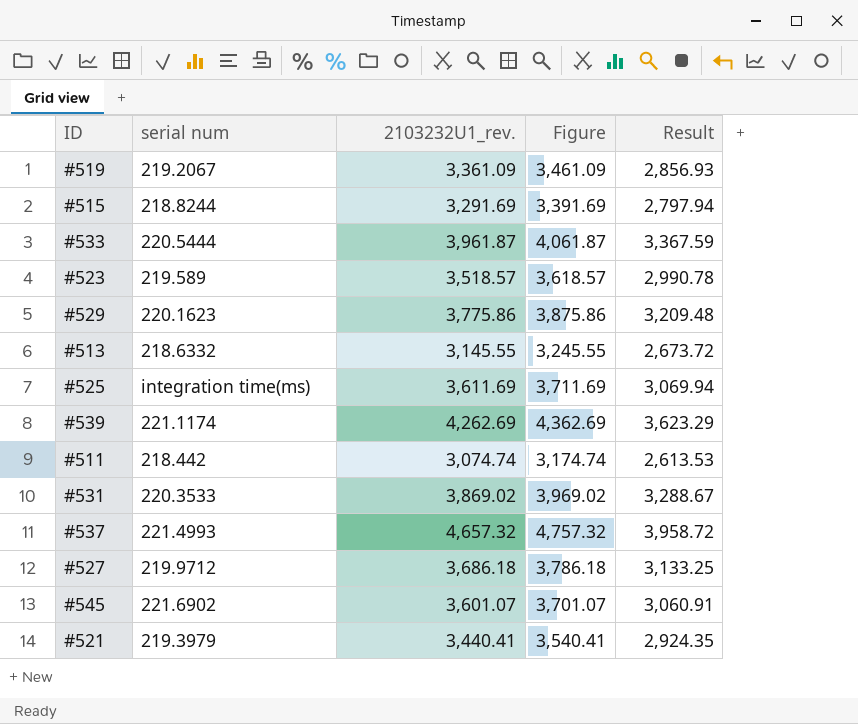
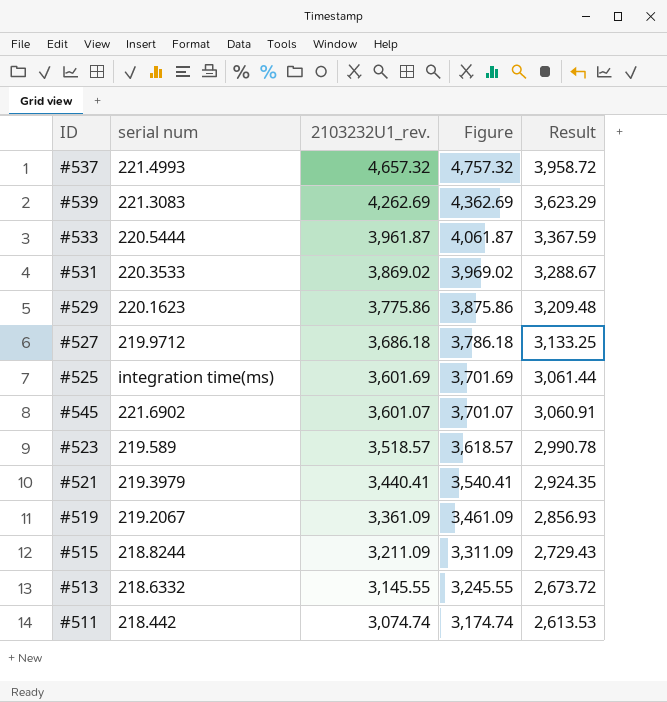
row order: none -> 2103232U1_rev. descending
#539 | serial num: 221.1174 -> 221.3083
#525 | 2103232U1_rev.: 3,611.69 -> 3,601.69
#525 | Figure: 3,711.69 -> 3,701.69
#525 | Result: 3,069.94 -> 3,061.44
#515 | 2103232U1_rev.: 3,291.69 -> 3,211.09
#515 | Figure: 3,391.69 -> 3,311.09
#515 | Result: 2,797.94 -> 2,729.43

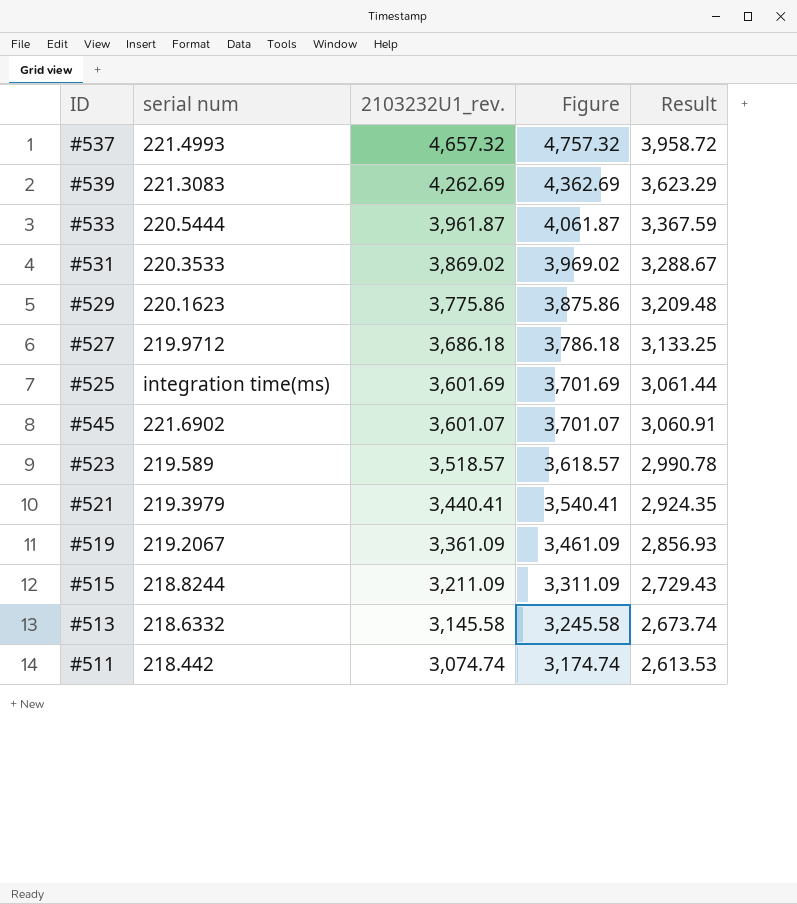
#513 | 2103232U1_rev.: 3,145.55 -> 3,145.58
#513 | Figure: 3,245.55 -> 3,245.58
#513 | Result: 2,673.72 -> 2,673.74

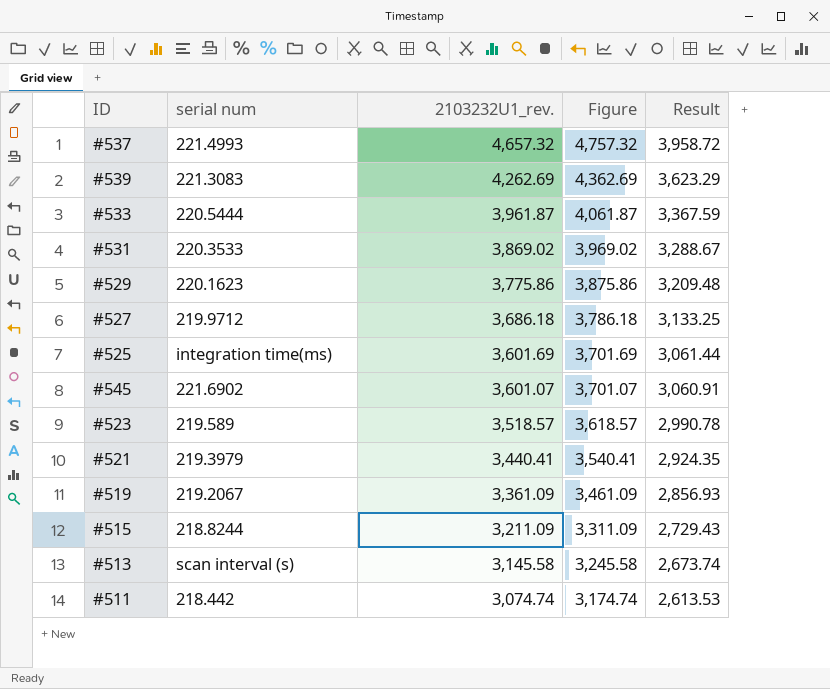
#513 | serial num: 218.6332 -> scan interval (s)

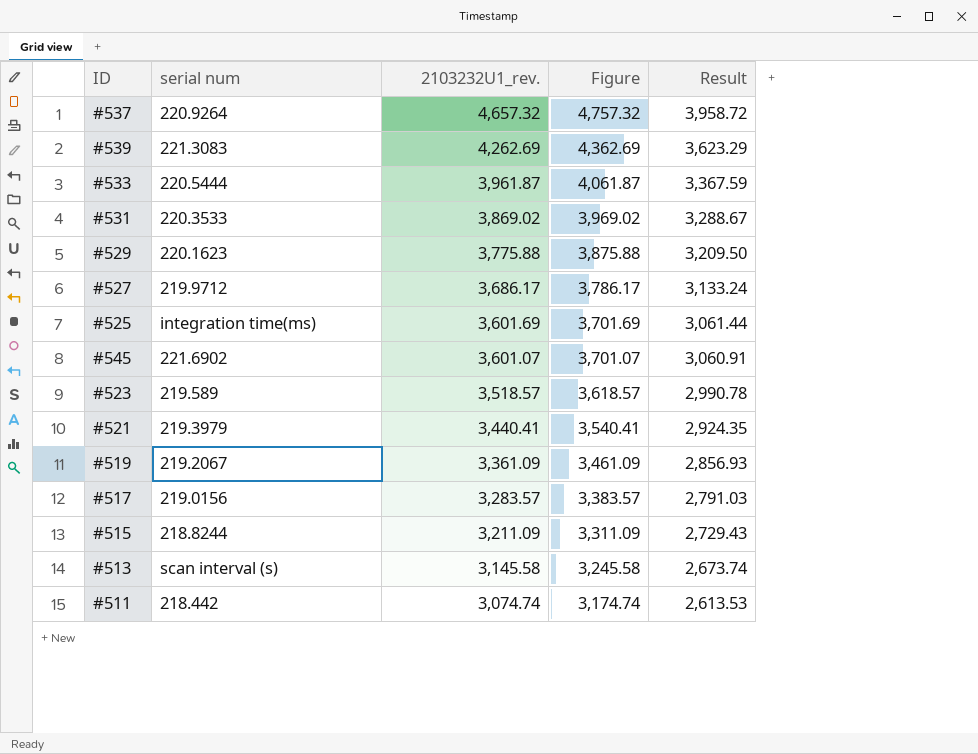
#537 | serial num: 221.4993 -> 220.9264
#529 | 2103232U1_rev.: 3,775.86 -> 3,775.88
#529 | Figure: 3,875.86 -> 3,875.88
#529 | Result: 3,209.48 -> 3,209.50
#527 | 2103232U1_rev.: 3,686.18 -> 3,686.17
#527 | Figure: 3,786.18 -> 3,786.17
#527 | Result: 3,133.25 -> 3,133.24
row #517: none -> 219.0156 | 3,283.57 | 3,383.57 | 2,791.03

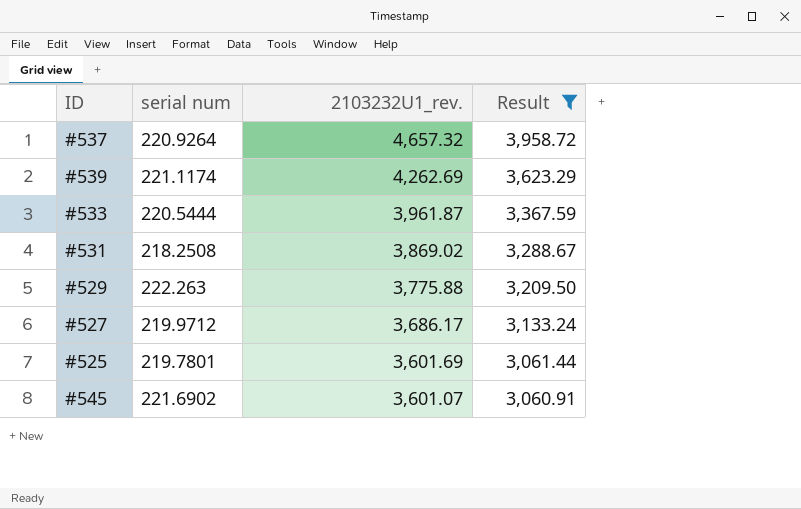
filter: none -> Result >= 3,060.91
column Figure | formula: [2103232U1_rev.] + 100 -> none
#539 | serial num: 221.3083 -> 221.1174
#531 | serial num: 220.3533 -> 218.2508
#529 | serial num: 220.1623 -> 222.263
#525 | serial num: integration time(ms) -> 219.7801

